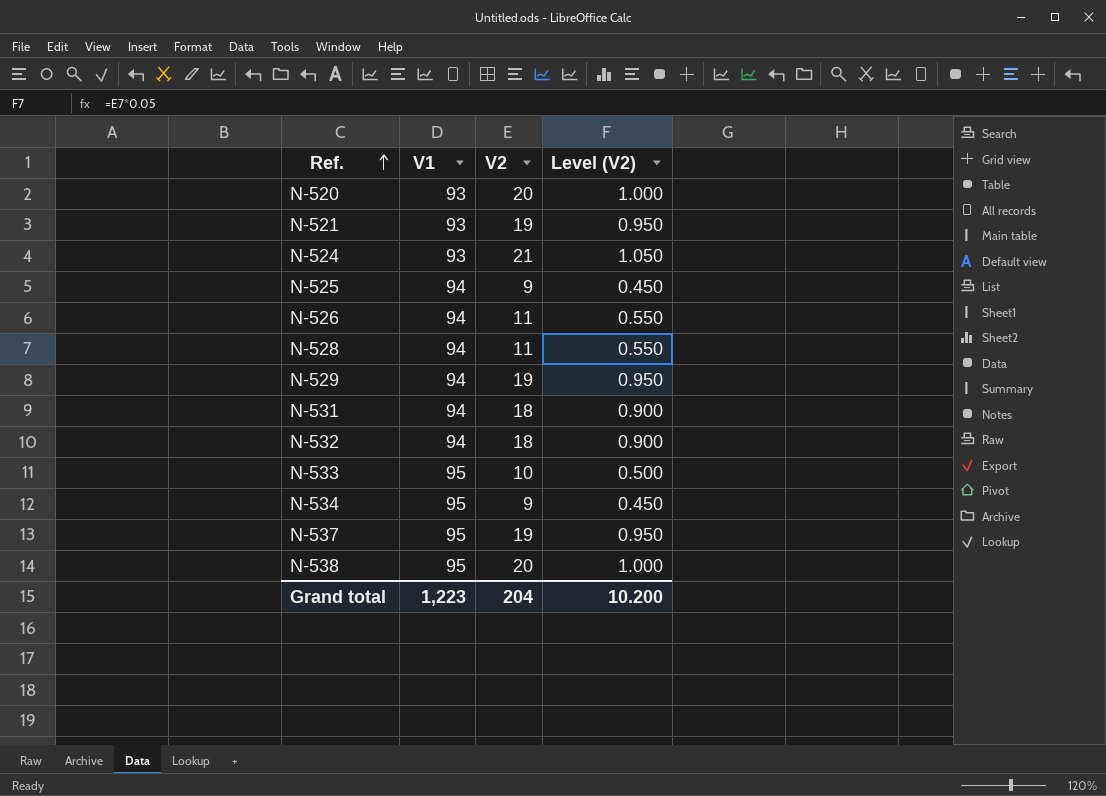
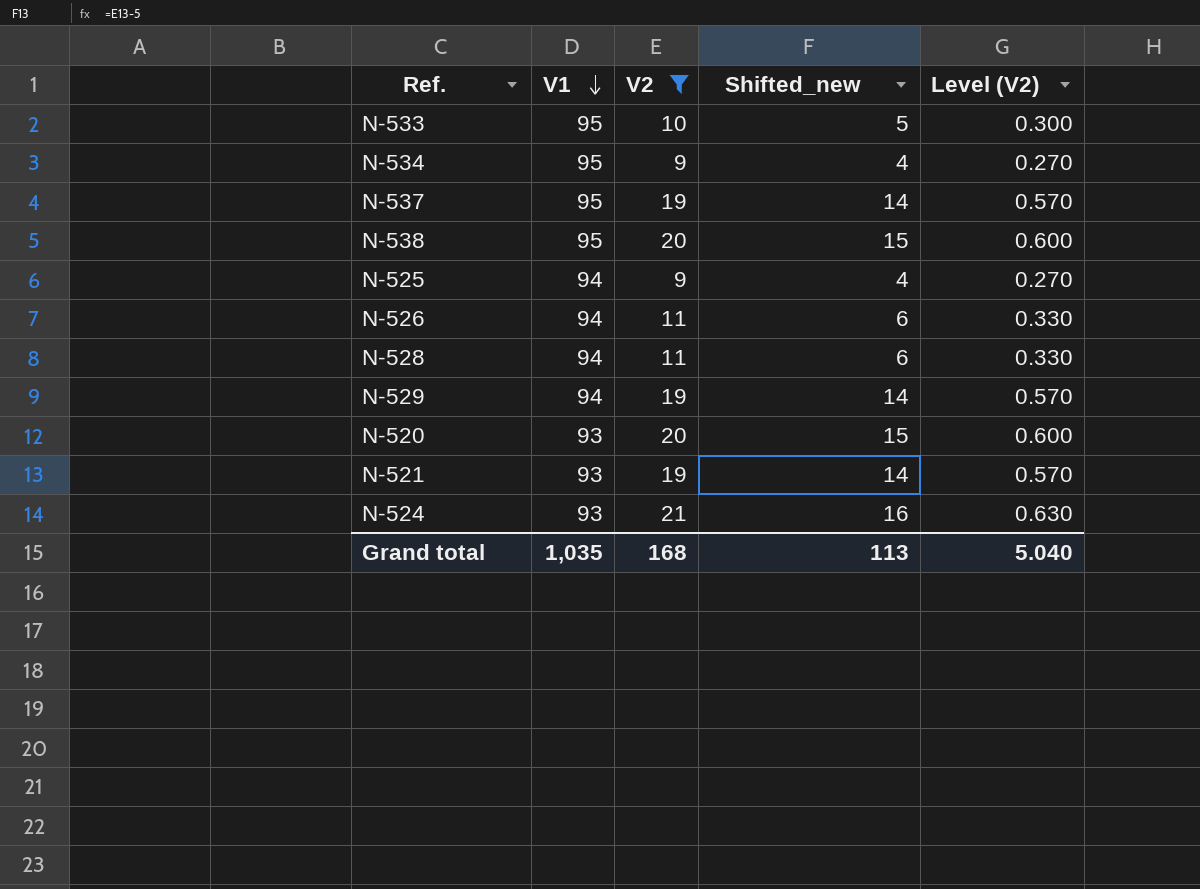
filter: none -> V2 != 18
row order: Ref. ascending -> V1 descending
column Shifted_new | formula: none -> [V2] - 5
column Level (V2) | formula: [V2] * 0.05 -> [V2] * 0.03
Grand total | V1: 1,223 -> 1,035
Grand total | V2: 204 -> 168
Grand total | Level (V2): 10.200 -> 5.040

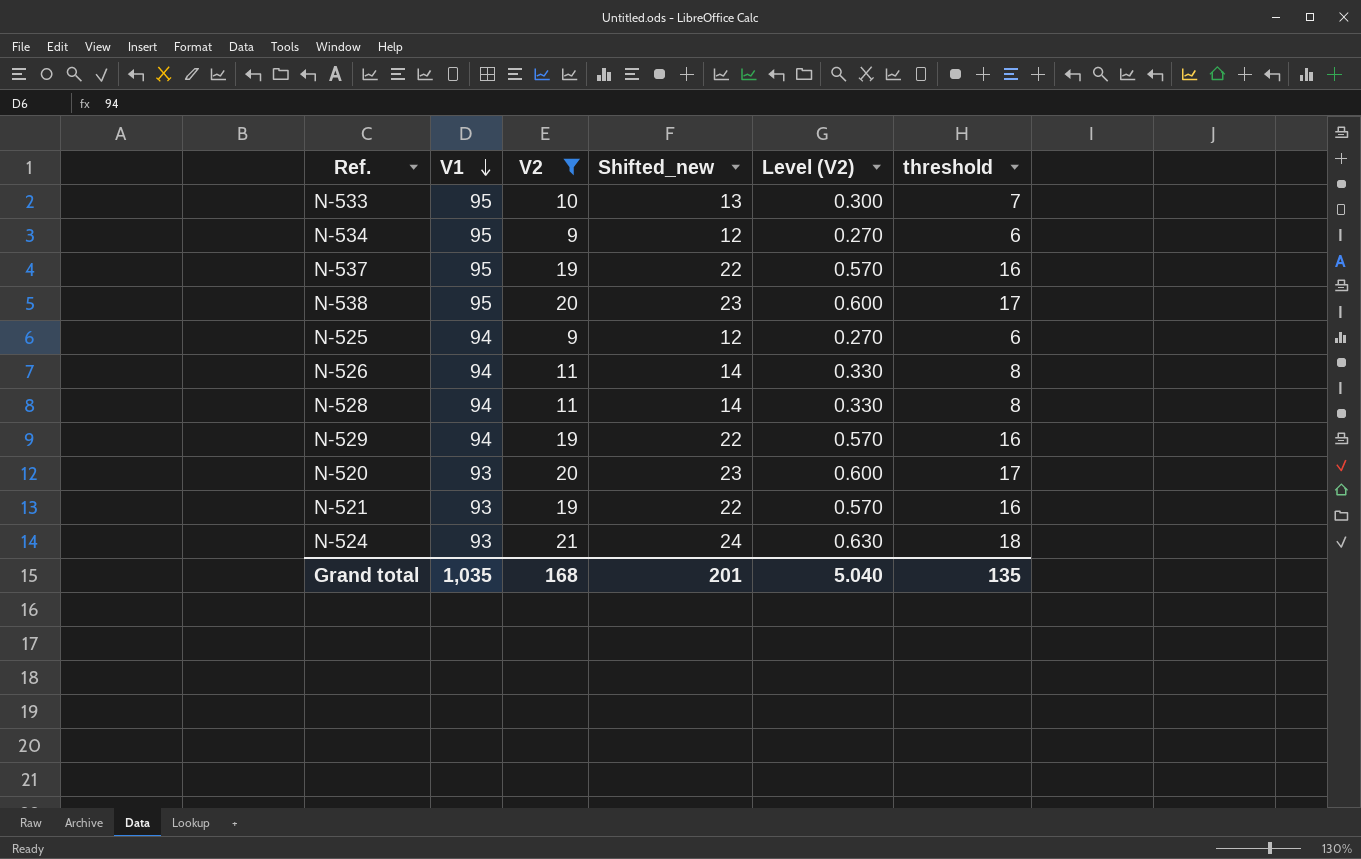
column Shifted_new | formula: [V2] - 5 -> [V2] + 3
column threshold | formula: none -> [V2] - 3
Grand total | Shifted_new: 113 -> 201

